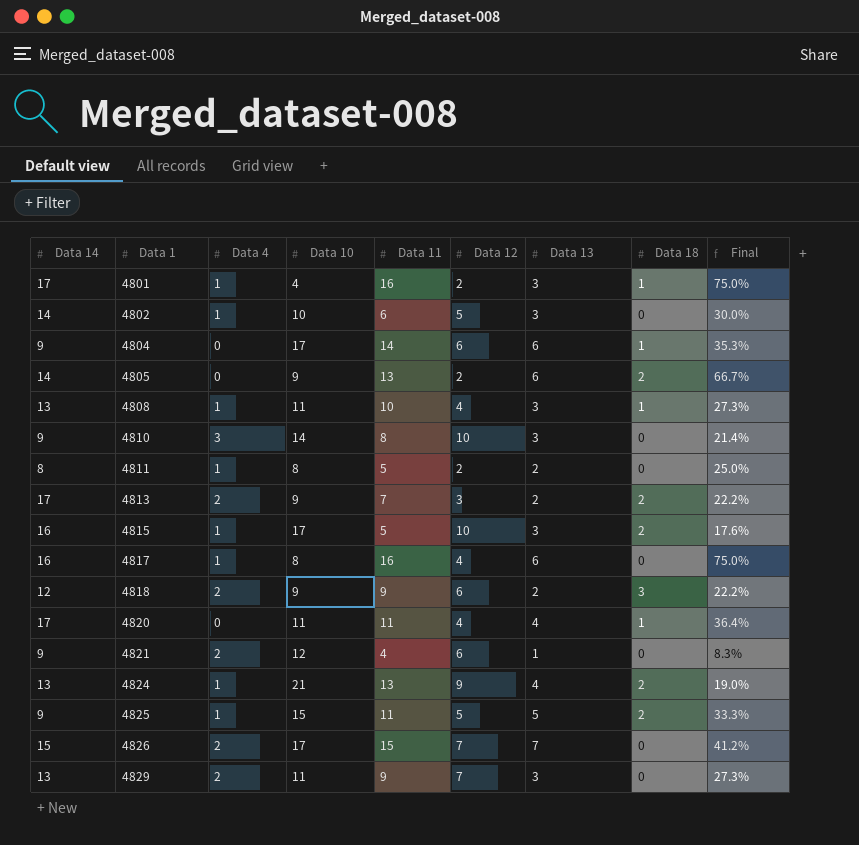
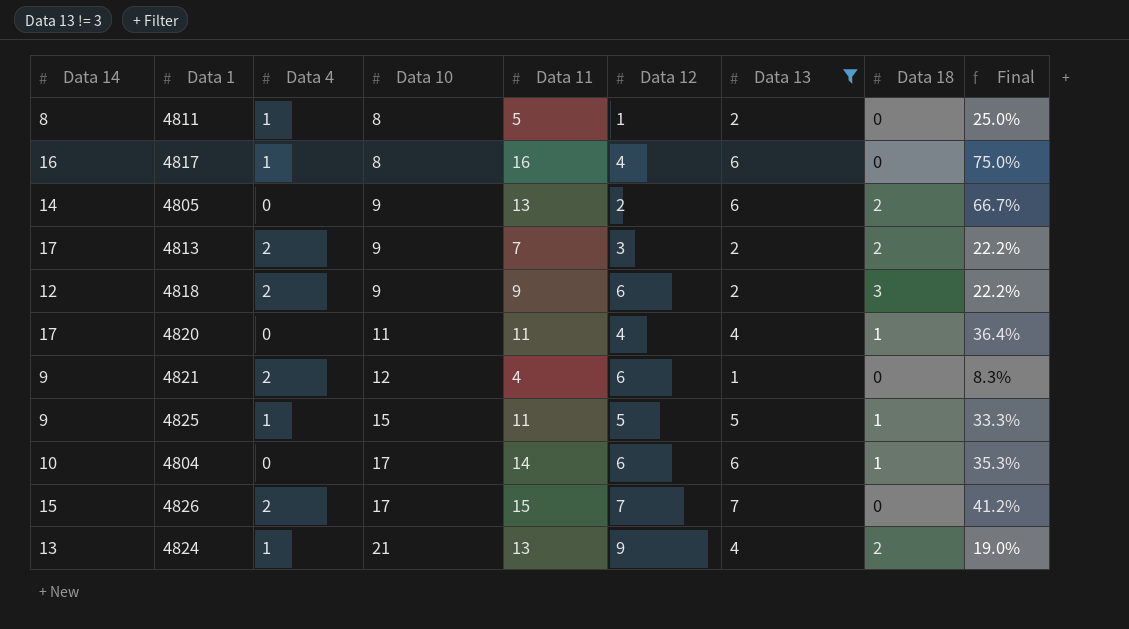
filter: none -> Data 13 != 3
row order: Data 1 ascending -> Data 10 ascending
4811 | Data 12: 2 -> 1
4825 | Data 18: 2 -> 1
4804 | Data 14: 9 -> 10

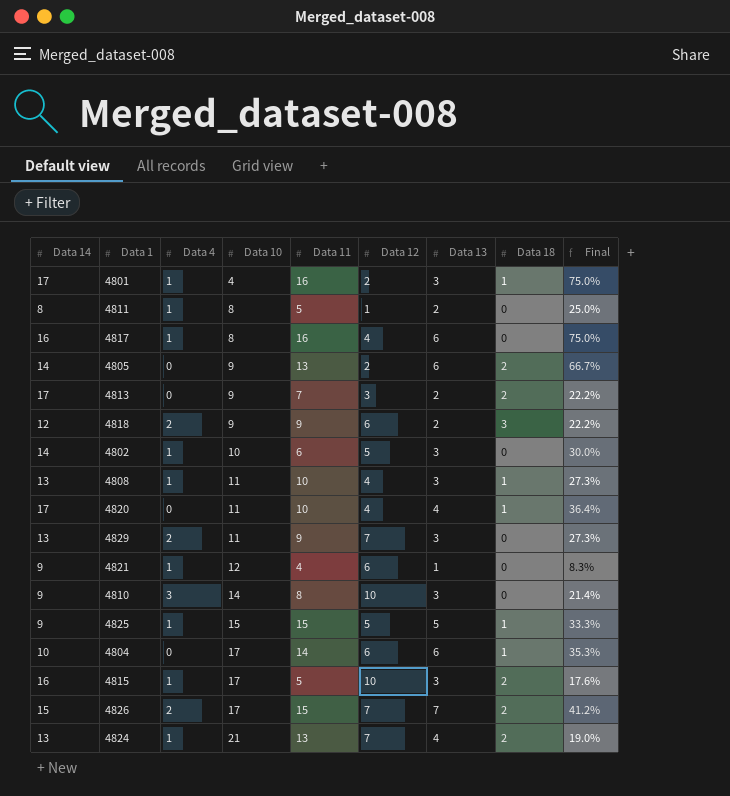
filter: Data 13 != 3 -> none
4813 | Data 4: 2 -> 0
4820 | Data 11: 11 -> 10
4821 | Data 4: 2 -> 1
4825 | Data 11: 11 -> 15
4826 | Data 18: 0 -> 2
4824 | Data 12: 9 -> 7

